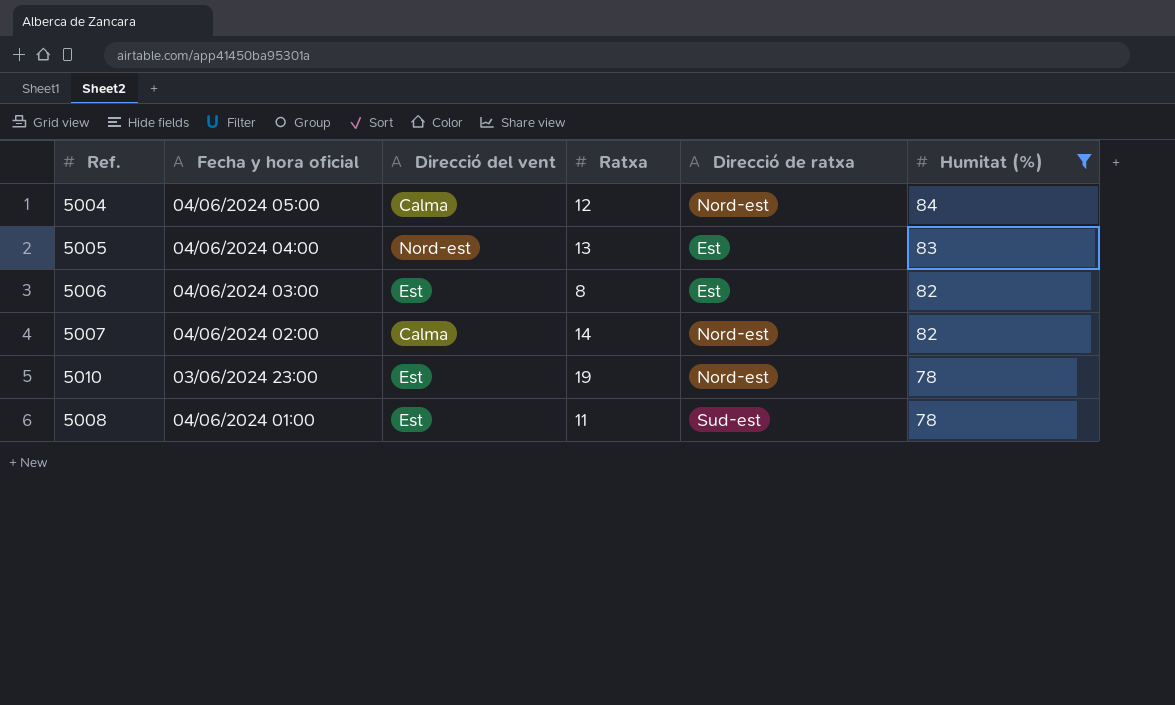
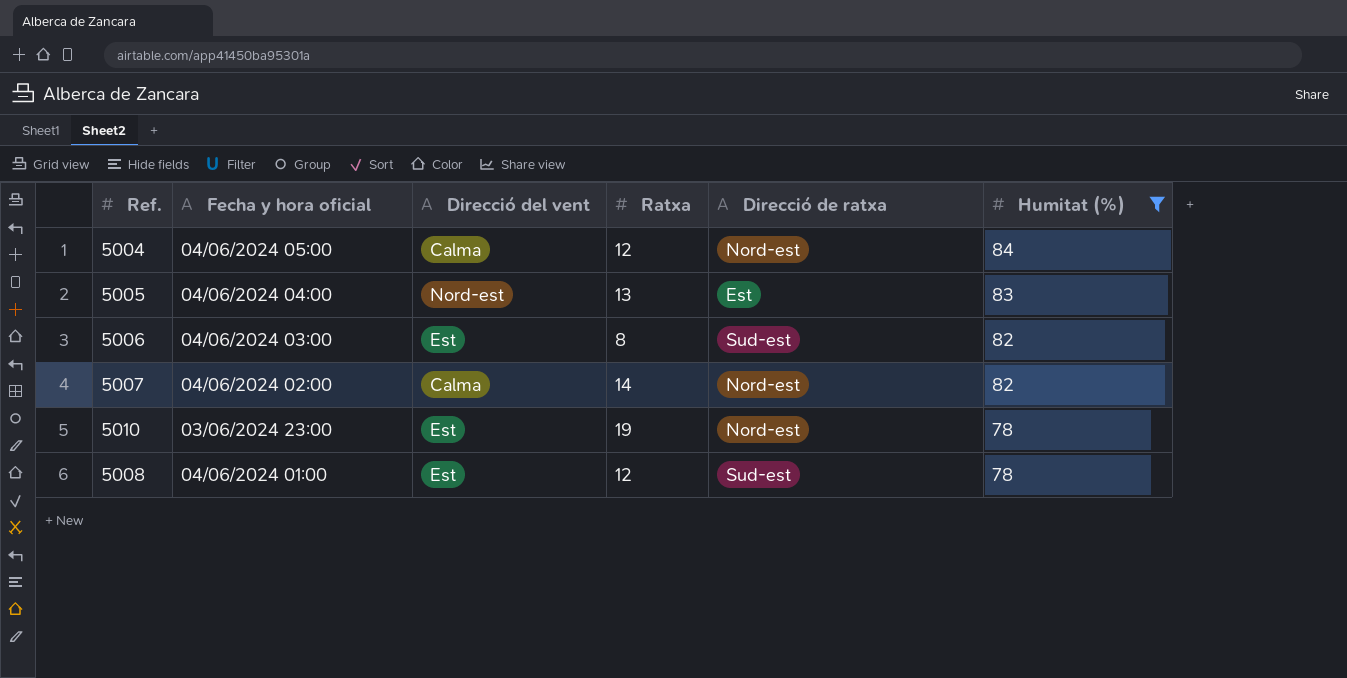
5006 | Direcció de ratxa: Est -> Sud-est
5008 | Ratxa: 11 -> 12

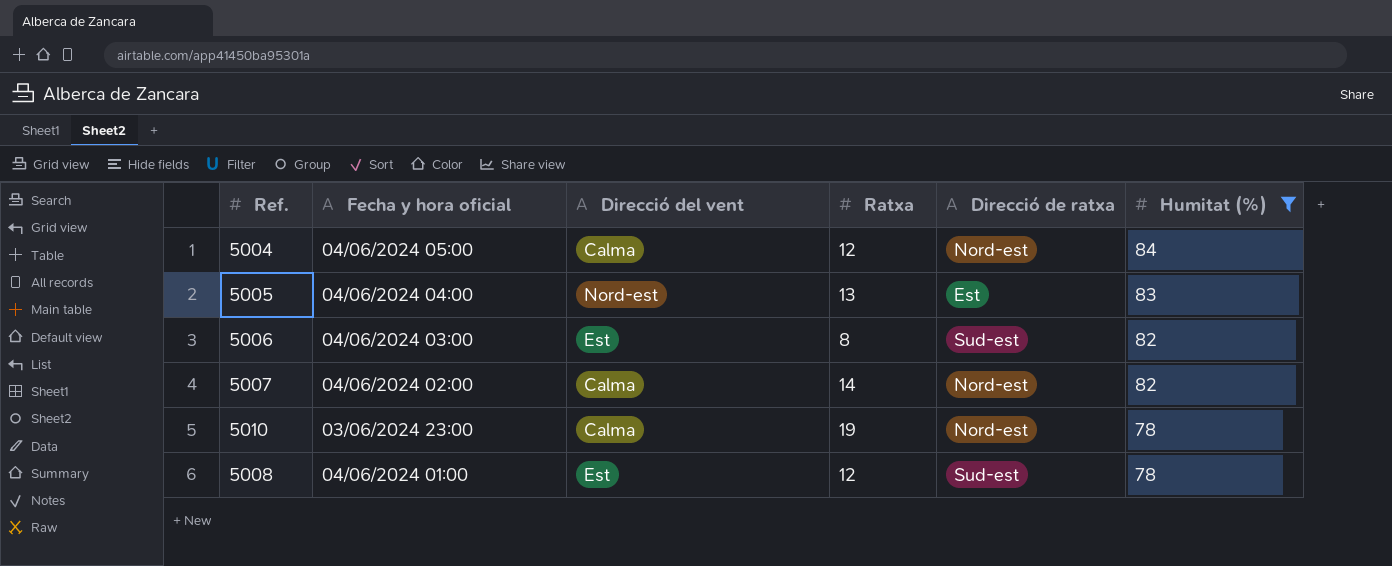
5010 | Direcció del vent: Est -> Calma

